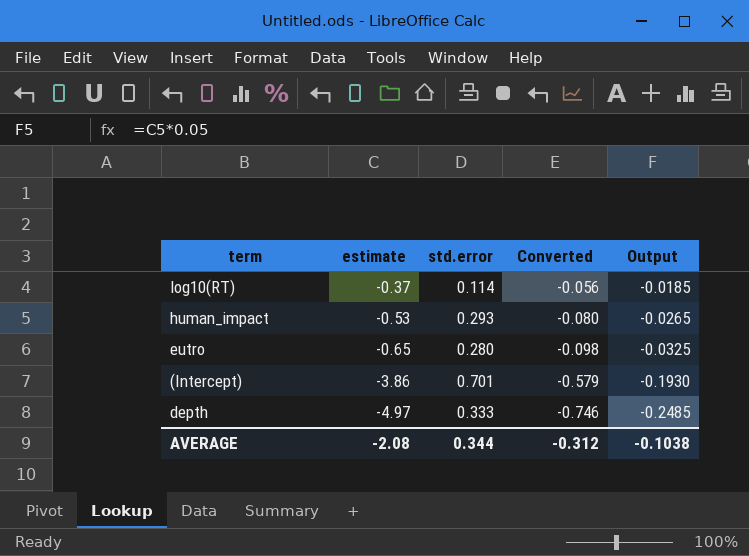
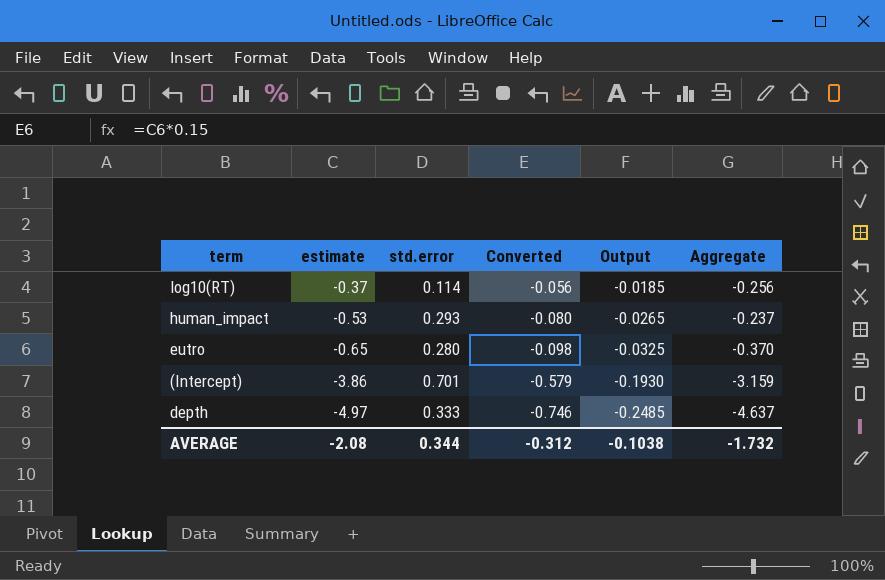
column Aggregate | formula: none -> [estimate] + [std.error]

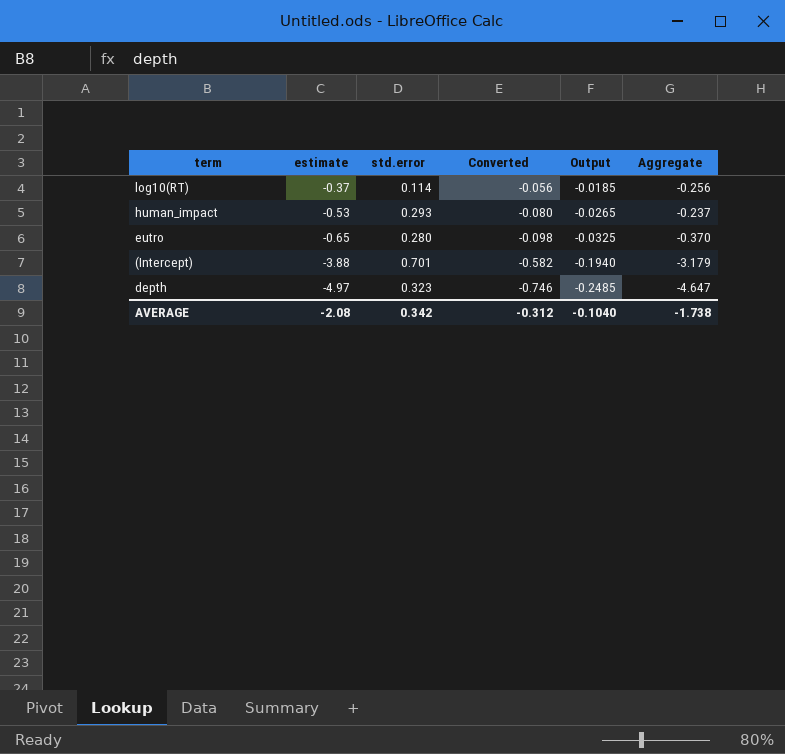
(Intercept) | estimate: -3.86 -> -3.88
(Intercept) | Converted: -0.579 -> -0.582
(Intercept) | Output: -0.1930 -> -0.1940
(Intercept) | Aggregate: -3.159 -> -3.179
depth | std.error: 0.333 -> 0.323
depth | Aggregate: -4.637 -> -4.647
AVERAGE | std.error: 0.344 -> 0.342
AVERAGE | Output: -0.1038 -> -0.1040
AVERAGE | Aggregate: -1.732 -> -1.738

